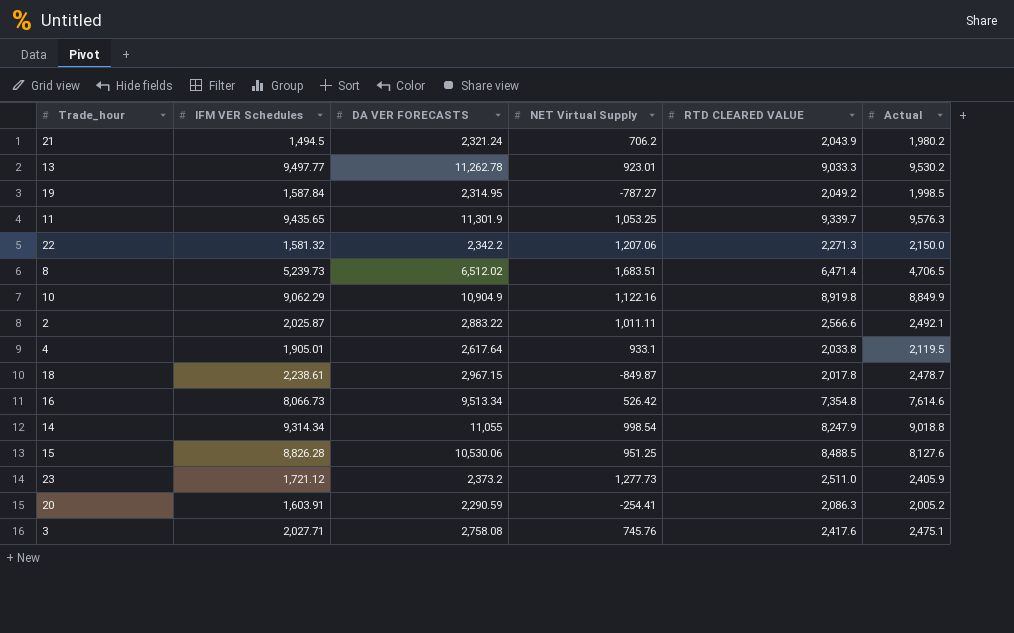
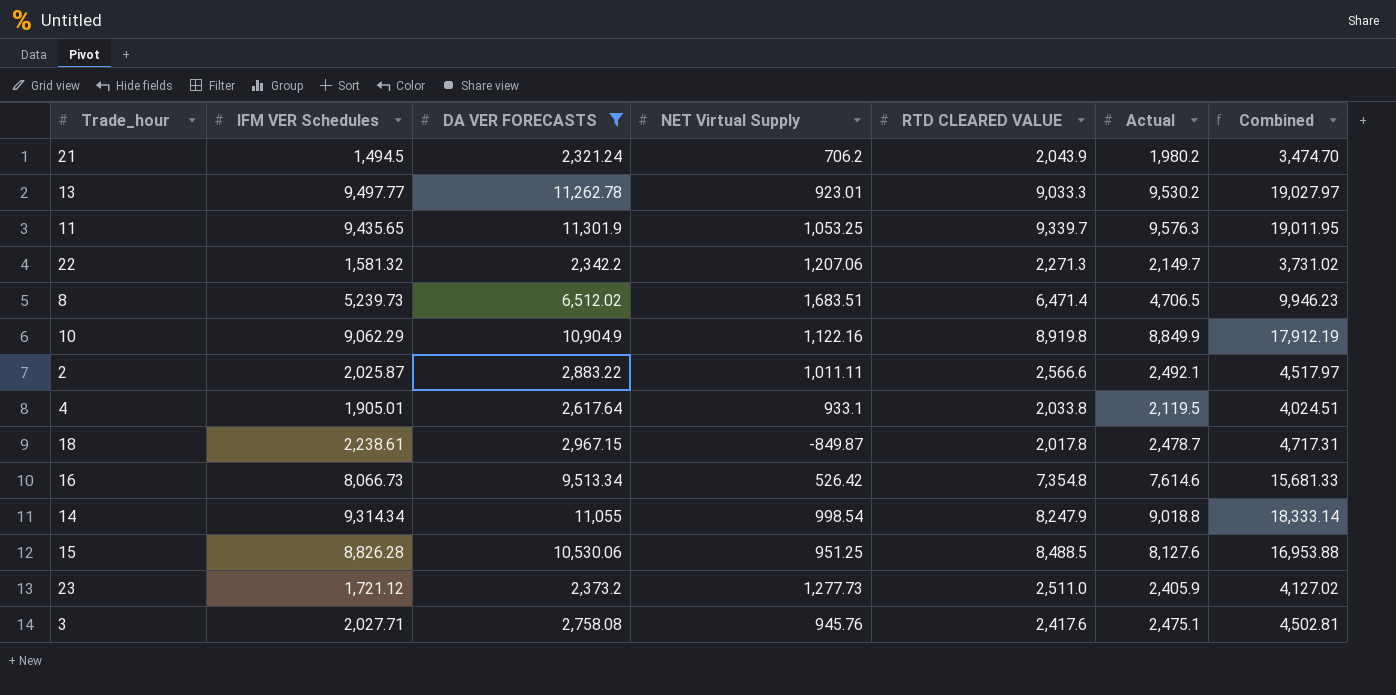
filter: none -> DA VER FORECASTS >= 2,321.24
column Combined | formula: none -> [IFM VER Schedules] + [Actual]
22 | Actual: 2,150.0 -> 2,149.7
3 | NET Virtual Supply: 745.76 -> 945.76

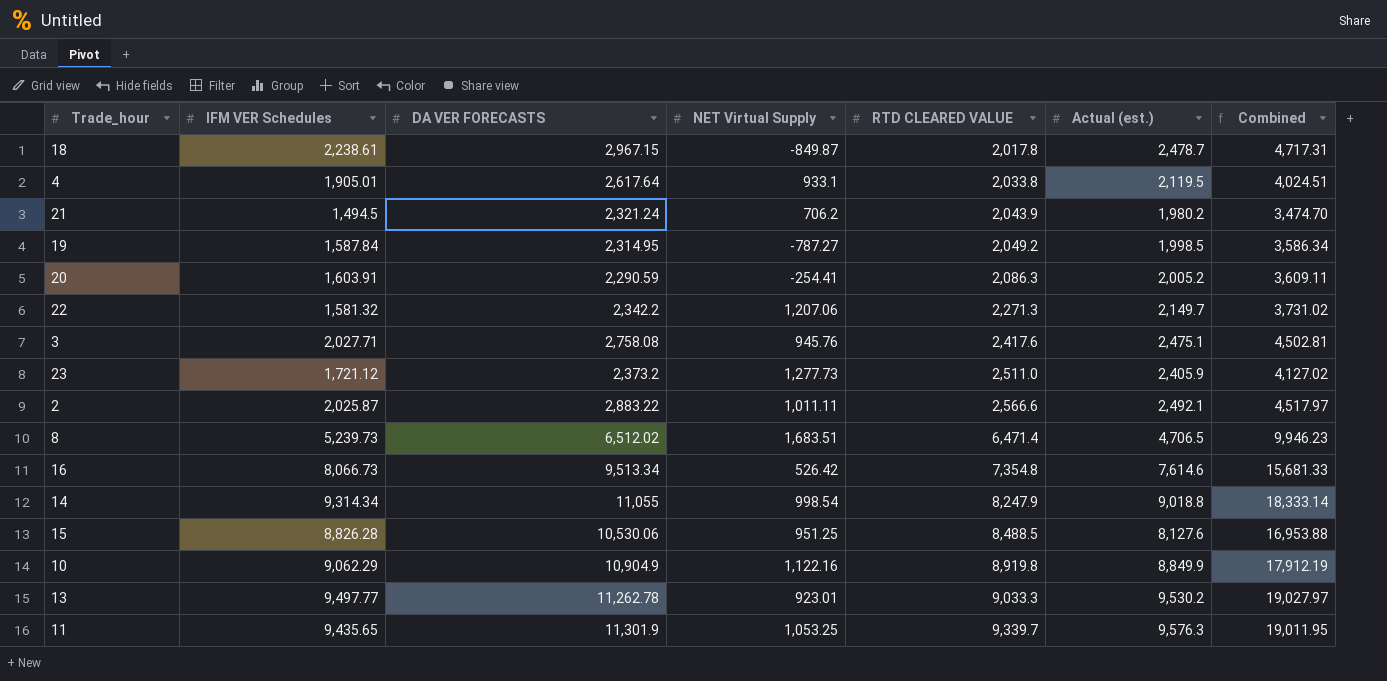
filter: DA VER FORECASTS >= 2,321.24 -> none
row order: none -> RTD CLEARED VALUE ascending
column name: Actual -> Actual (est.)

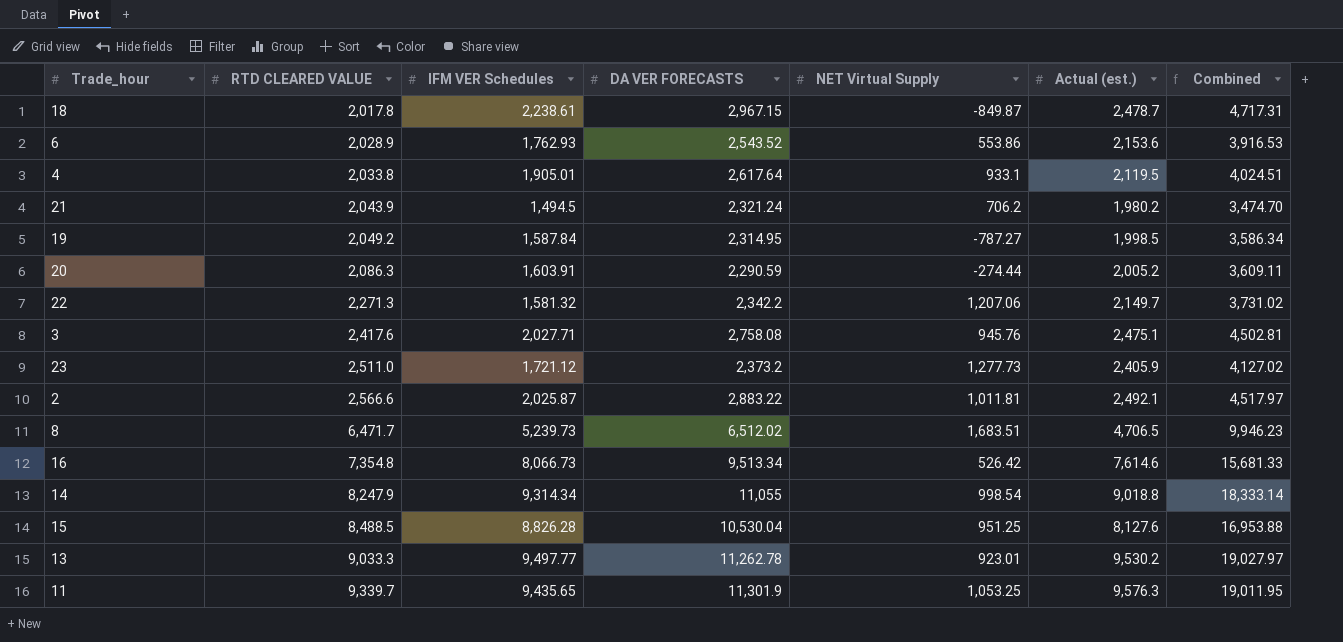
column RTD CLEARED VALUE | position: 5 -> 2
row 10: 9,062.29 | 10,904.9 | 1,122.16 | 8,919.8 | 8,849.9 | 17,912.19 -> none
row 6: none -> 2,028.9 | 1,762.93 | 2,543.52 | 553.86 | 2,153.6 | 3,916.53
20 | NET Virtual Supply: -254.41 -> -274.44
2 | NET Virtual Supply: 1,011.11 -> 1,011.81
8 | RTD CLEARED VALUE: 6,471.4 -> 6,471.7
15 | DA VER FORECASTS: 10,530.06 -> 10,530.04

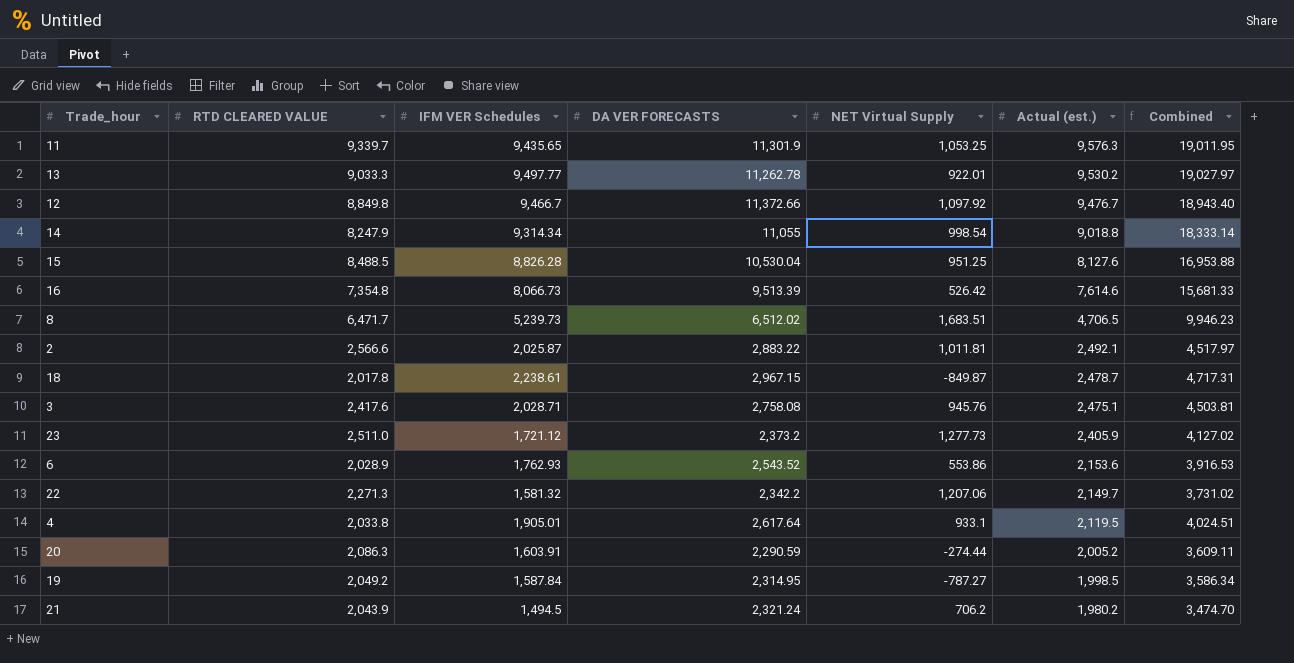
row order: RTD CLEARED VALUE ascending -> Actual (est.) descending
13 | NET Virtual Supply: 923.01 -> 922.01
row 12: none -> 8,849.8 | 9,466.7 | 11,372.66 | 1,097.92 | 9,476.7 | 18,943.40
16 | DA VER FORECASTS: 9,513.34 -> 9,513.39
3 | IFM VER Schedules: 2,027.71 -> 2,028.71
3 | Combined: 4,502.81 -> 4,503.81

